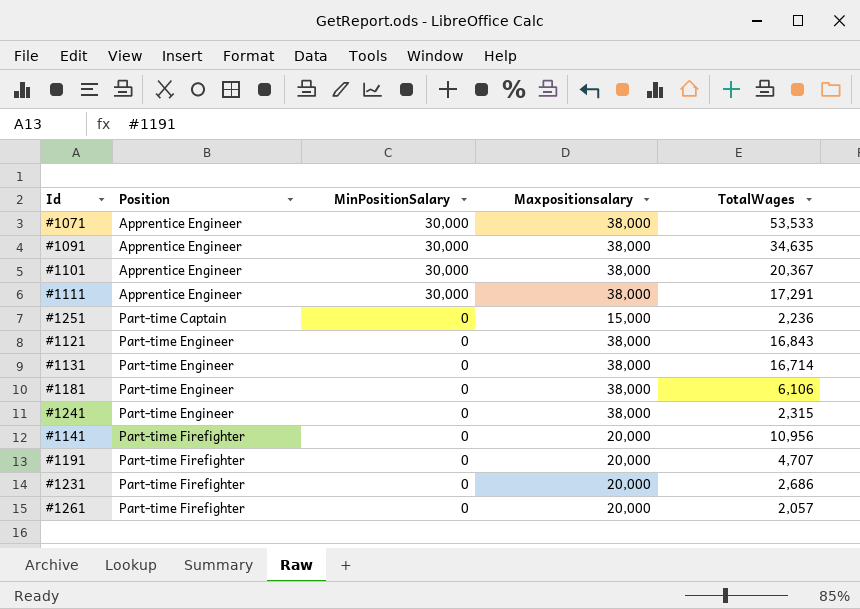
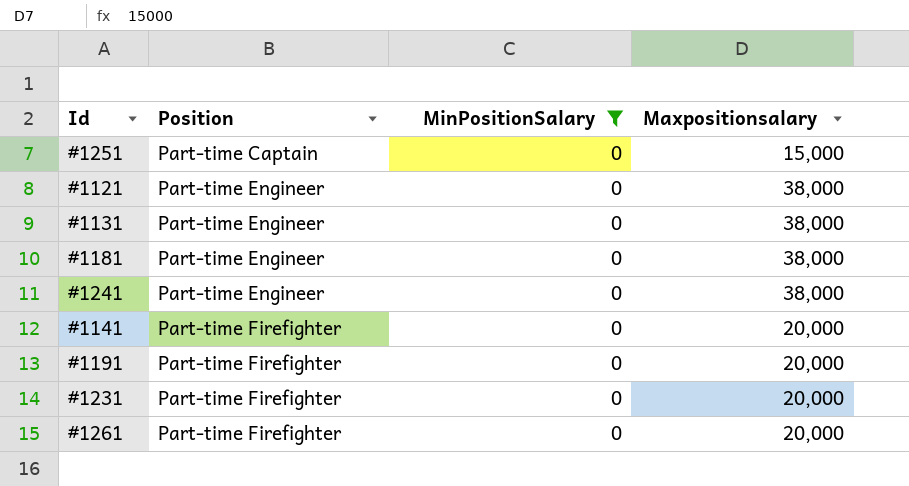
filter: none -> MinPositionSalary = 0
column TotalWages | position: 5 -> none

